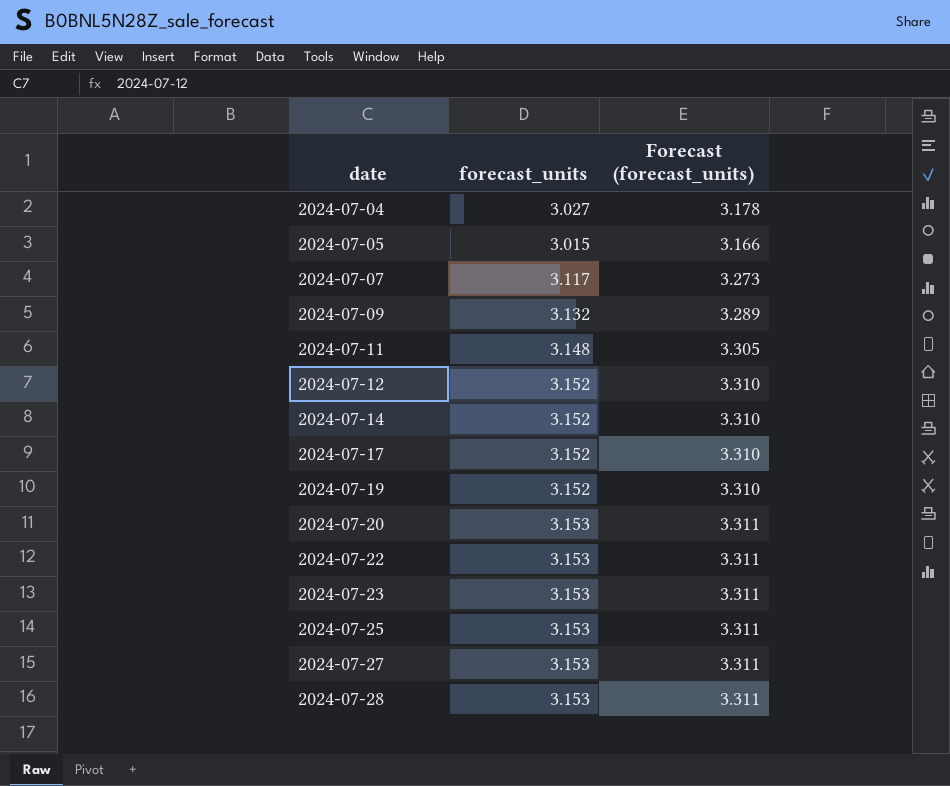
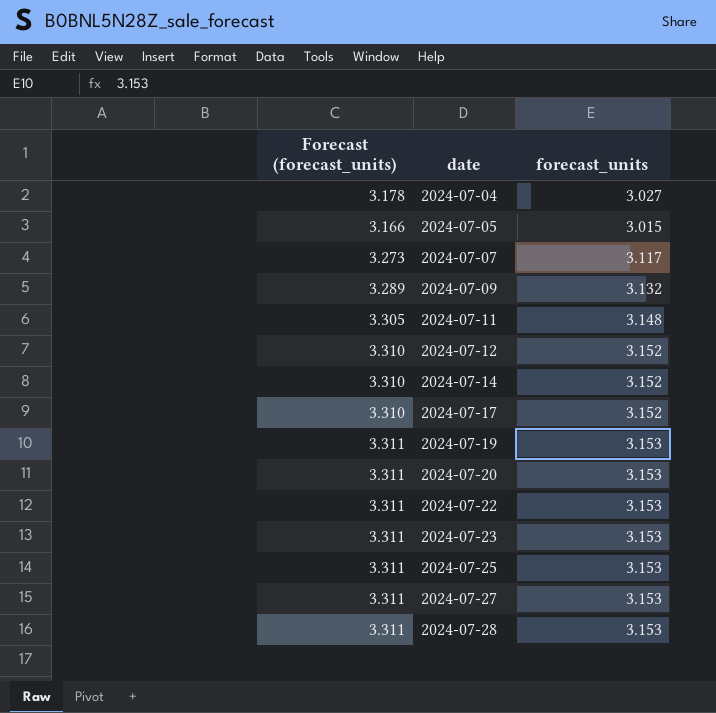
column Forecast (forecast_units) | position: 3 -> 1
2024-07-19 | Forecast (forecast_units): 3.310 -> 3.311
2024-07-19 | forecast_units: 3.152 -> 3.153

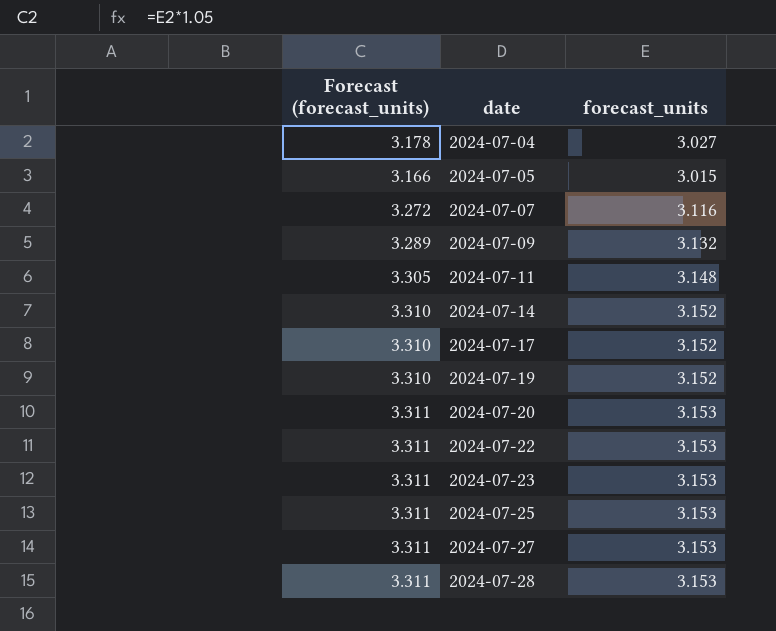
row 2024-07-12: 3.310 | 3.152 -> none
2024-07-07 | Forecast (forecast_units): 3.273 -> 3.272
2024-07-07 | forecast_units: 3.117 -> 3.116
2024-07-19 | Forecast (forecast_units): 3.311 -> 3.310
2024-07-19 | forecast_units: 3.153 -> 3.152

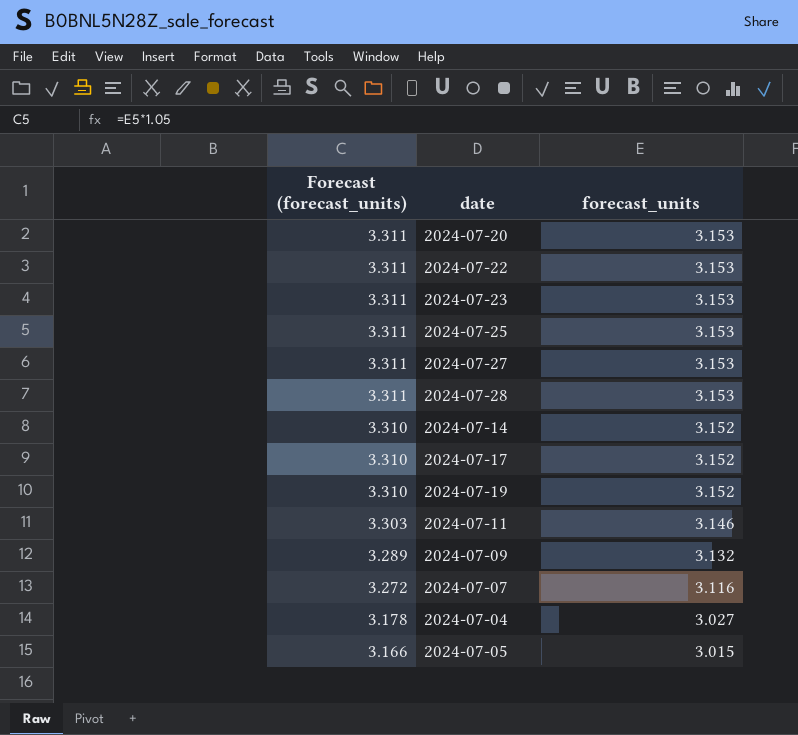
row order: date ascending -> Forecast (forecast_units) descending
2024-07-11 | Forecast (forecast_units): 3.305 -> 3.303
2024-07-11 | forecast_units: 3.148 -> 3.146

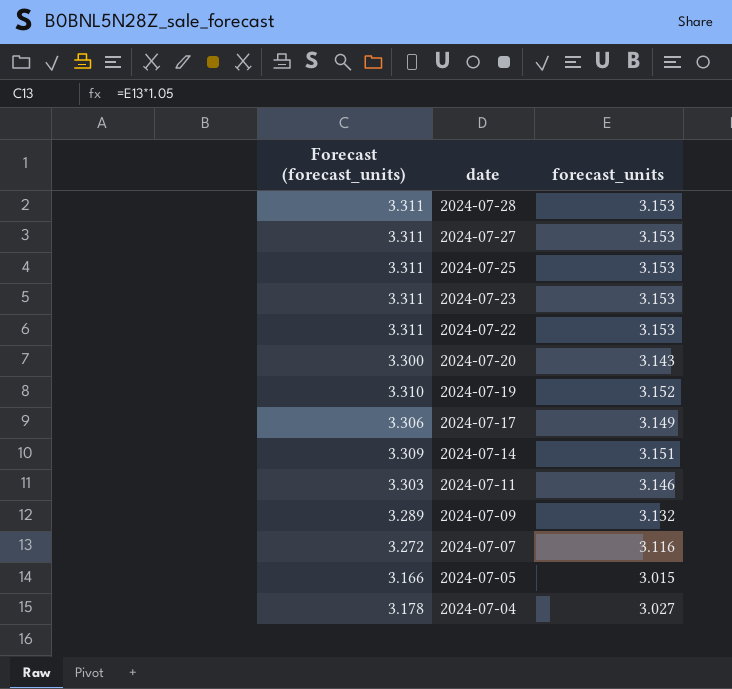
row order: Forecast (forecast_units) descending -> date descending
2024-07-20 | Forecast (forecast_units): 3.311 -> 3.300
2024-07-20 | forecast_units: 3.153 -> 3.143
2024-07-17 | Forecast (forecast_units): 3.310 -> 3.306
2024-07-17 | forecast_units: 3.152 -> 3.149
2024-07-14 | Forecast (forecast_units): 3.310 -> 3.309
2024-07-14 | forecast_units: 3.152 -> 3.151

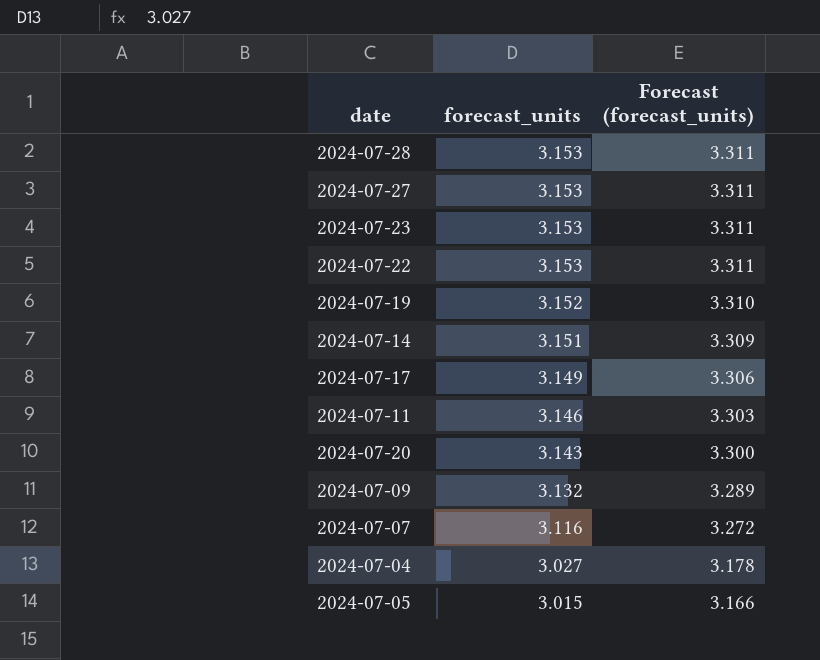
row order: date descending -> forecast_units descending
column Forecast (forecast_units) | position: 1 -> 3
row 2024-07-25: 3.311 | 3.153 -> none

